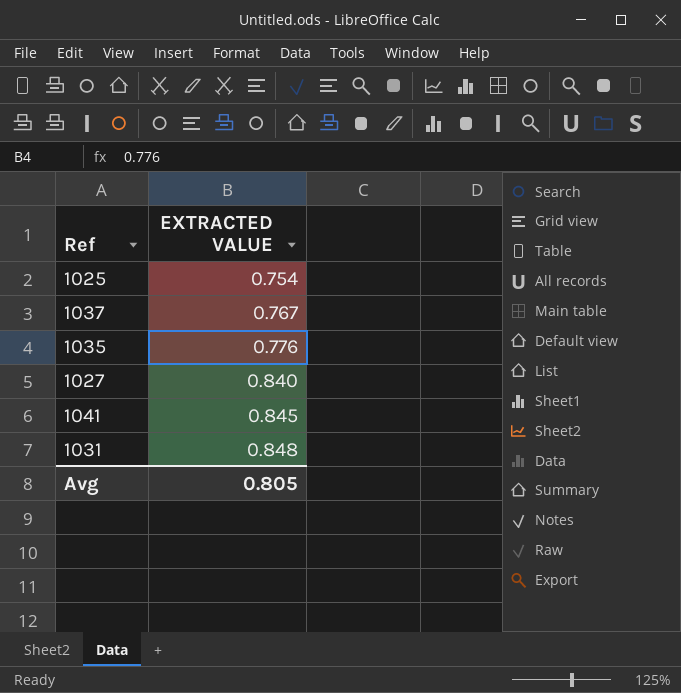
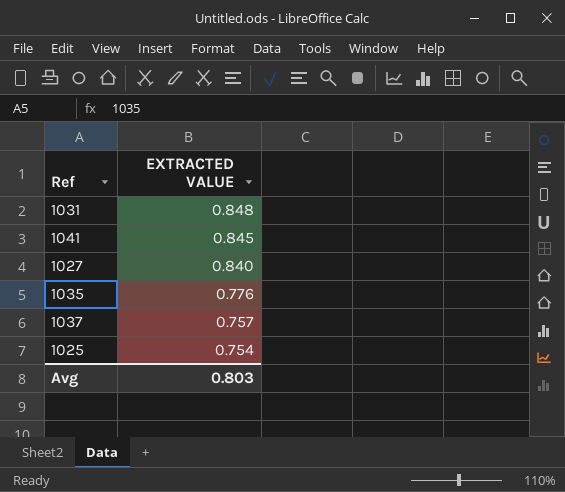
row order: EXTRACTED VALUE ascending -> EXTRACTED VALUE descending
1037 | EXTRACTED VALUE: 0.767 -> 0.757
Avg | EXTRACTED VALUE: 0.805 -> 0.803

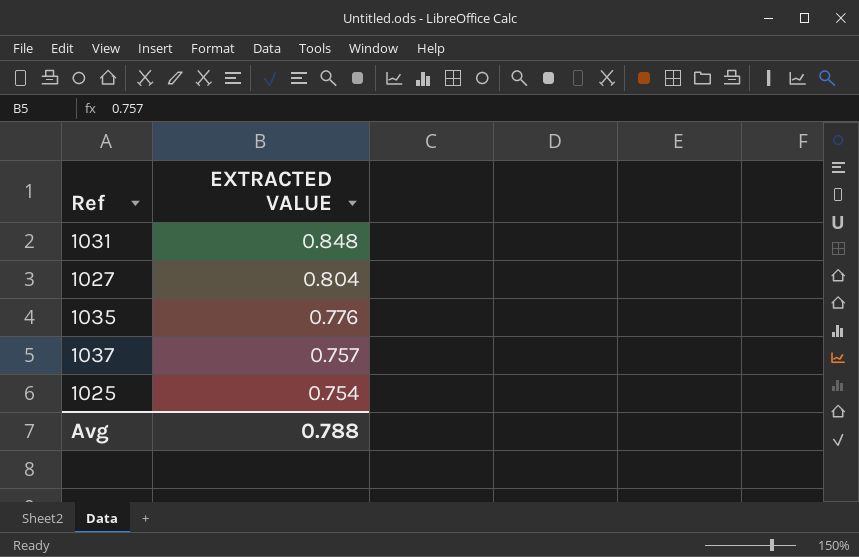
row 1041: 0.845 -> none
1027 | EXTRACTED VALUE: 0.840 -> 0.804
Avg | EXTRACTED VALUE: 0.803 -> 0.788

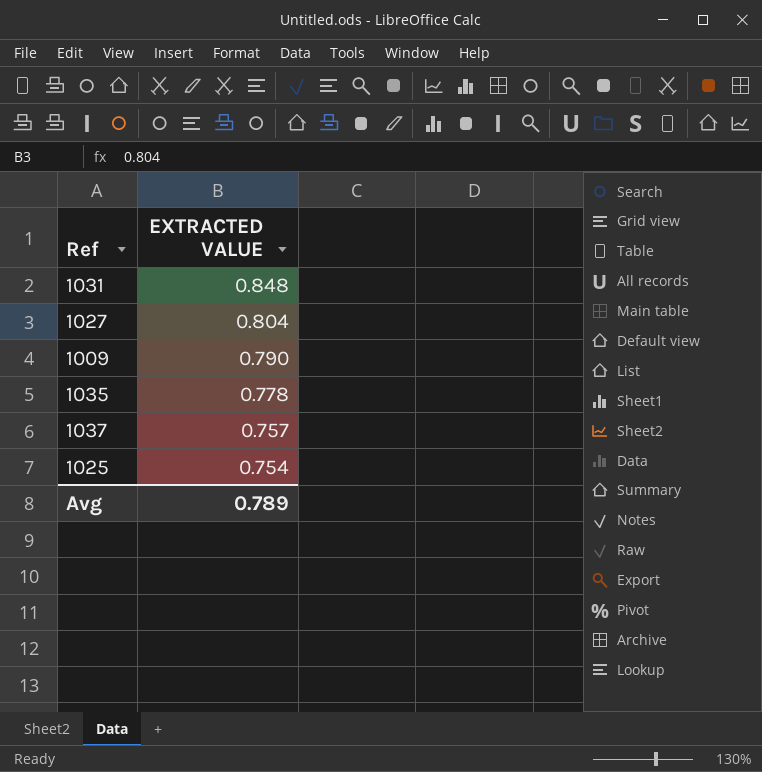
row 1009: none -> 0.790
1035 | EXTRACTED VALUE: 0.776 -> 0.778
Avg | EXTRACTED VALUE: 0.788 -> 0.789

